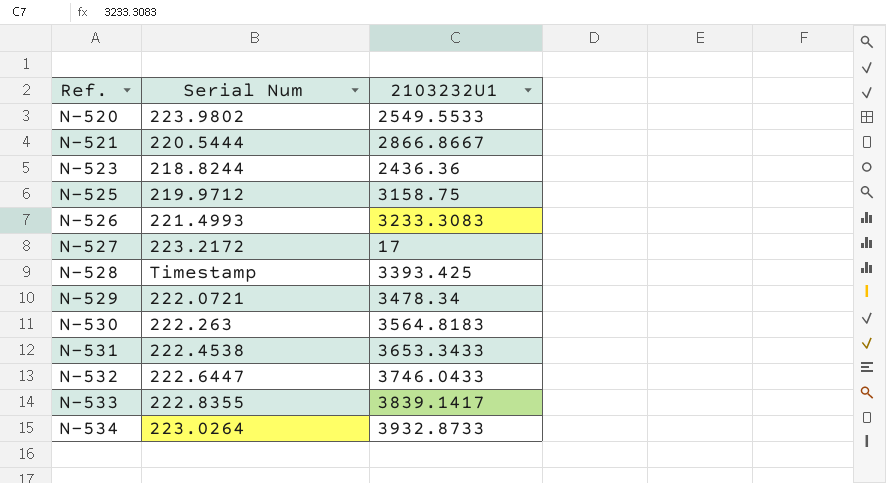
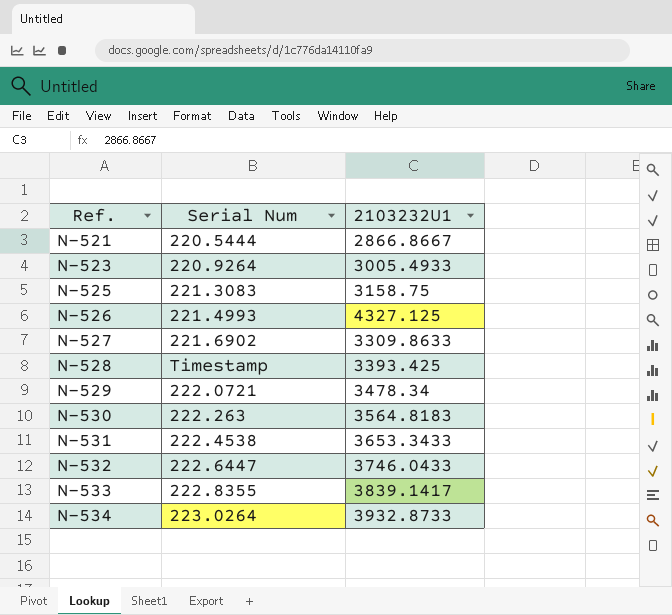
row N-520: 223.9802 | 2549.5533 -> none
N-523 | Serial Num: 218.8244 -> 220.9264
N-523 | 2103232U1: 2436.36 -> 3005.4933
N-525 | Serial Num: 219.9712 -> 221.3083
N-526 | 2103232U1: 3233.3083 -> 4327.125
N-527 | Serial Num: 223.2172 -> 221.6902
N-527 | 2103232U1: 17 -> 3309.8633

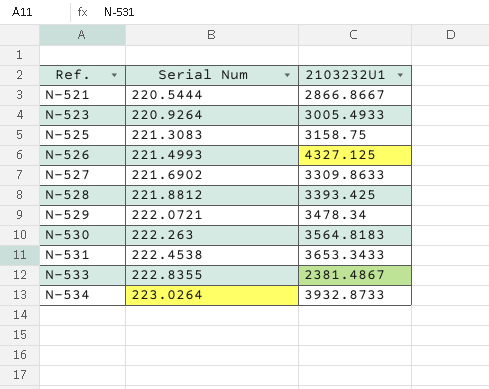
row N-532: 222.6447 | 3746.0433 -> none
N-528 | Serial Num: Timestamp -> 221.8812
N-533 | 2103232U1: 3839.1417 -> 2381.4867

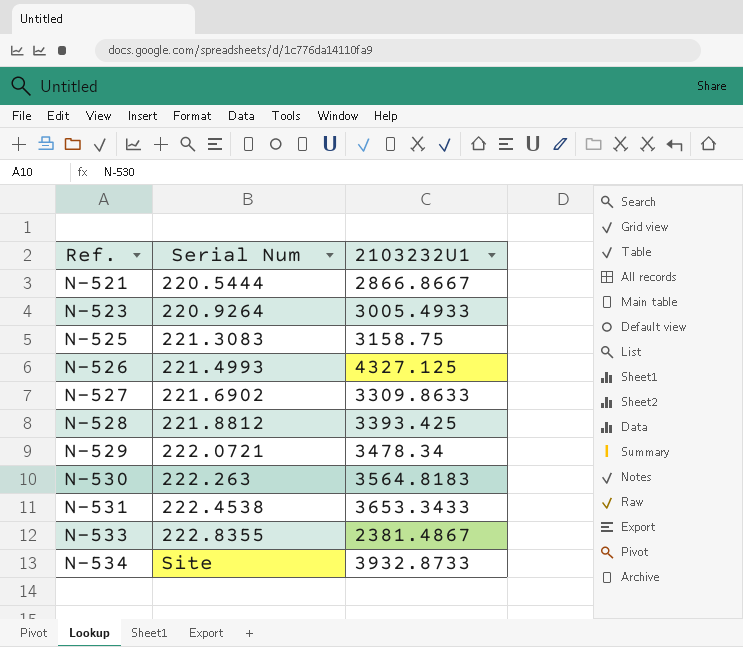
N-534 | Serial Num: 223.0264 -> Site

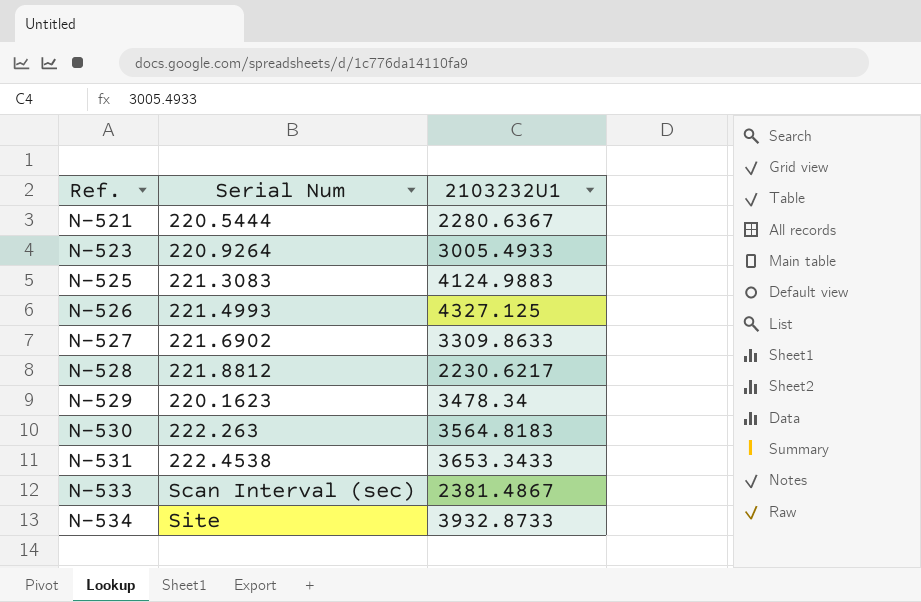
N-521 | 2103232U1: 2866.8667 -> 2280.6367
N-525 | 2103232U1: 3158.75 -> 4124.9883
N-528 | 2103232U1: 3393.425 -> 2230.6217
N-529 | Serial Num: 222.0721 -> 220.1623
N-533 | Serial Num: 222.8355 -> Scan Interval (sec)

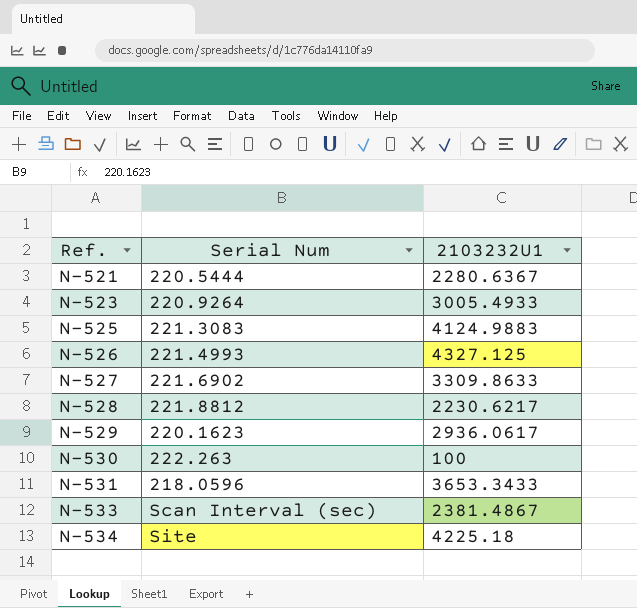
N-529 | 2103232U1: 3478.34 -> 2936.0617
N-530 | 2103232U1: 3564.8183 -> 100
N-531 | Serial Num: 222.4538 -> 218.0596
N-534 | 2103232U1: 3932.8733 -> 4225.18

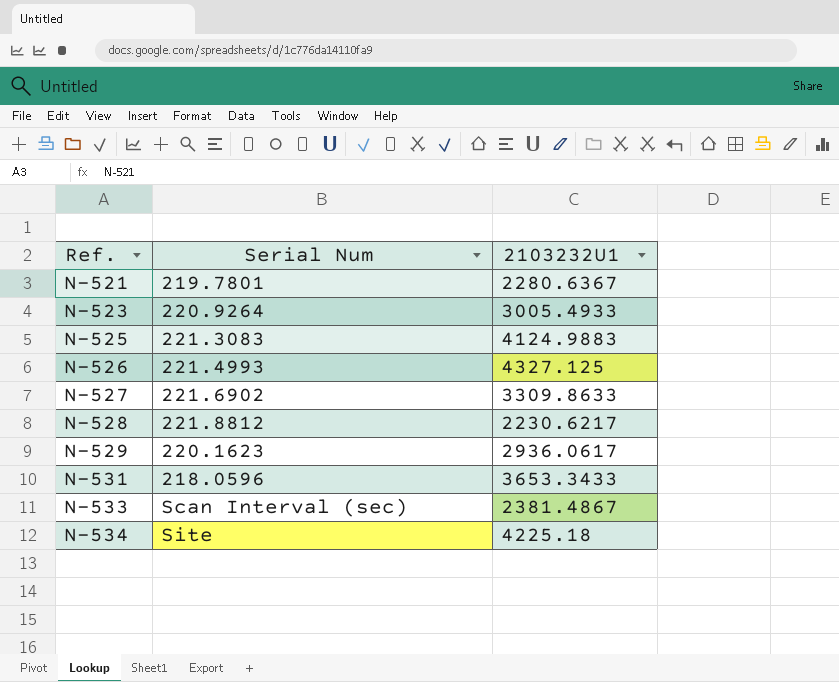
row N-530: 222.263 | 100 -> none
N-521 | Serial Num: 220.5444 -> 219.7801

